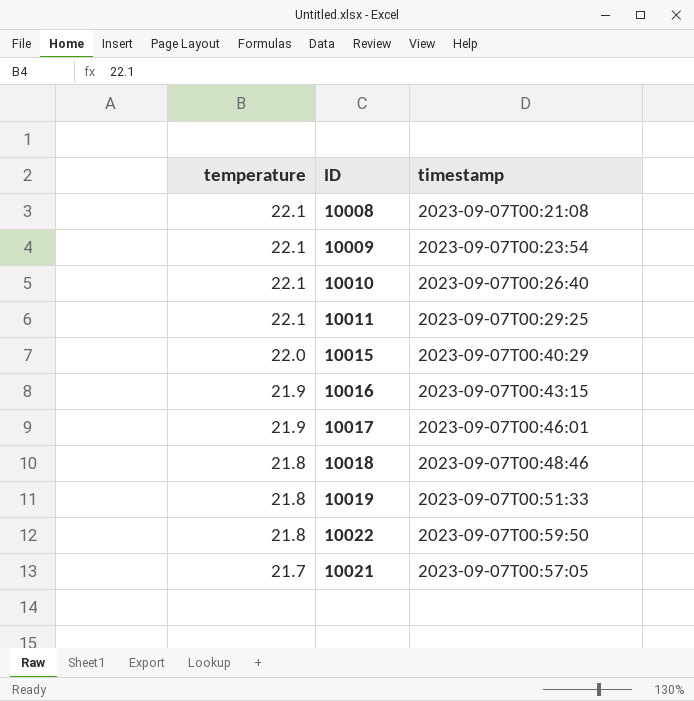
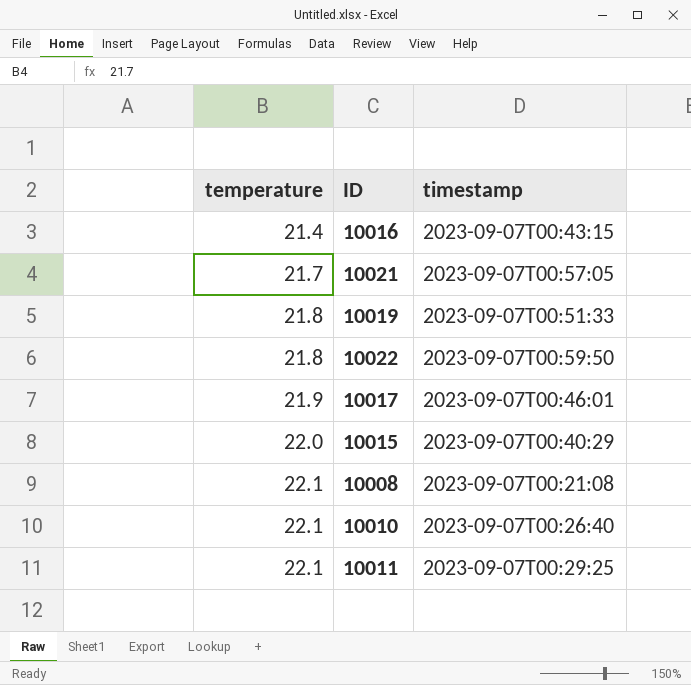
row order: temperature descending -> temperature ascending
row 10009: 22.1 | 2023-09-07T00:23:54 -> none
row 10018: 21.8 | 2023-09-07T00:48:46 -> none
10016 | temperature: 21.9 -> 21.4

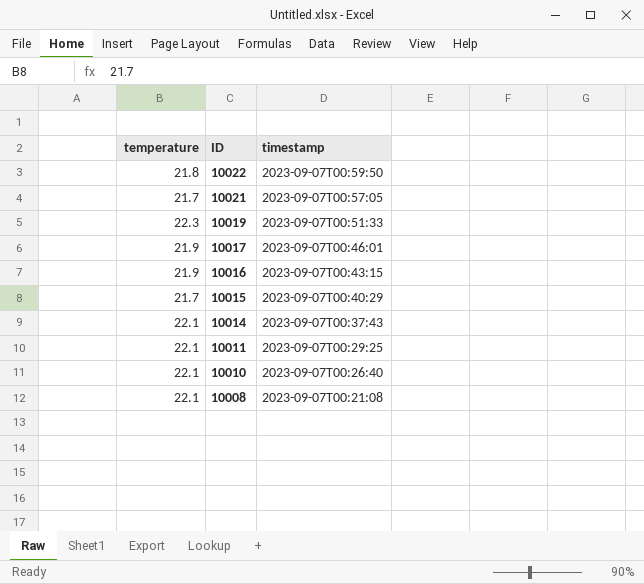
row order: temperature ascending -> ID descending
10019 | temperature: 21.8 -> 22.3
10016 | temperature: 21.4 -> 21.9
10015 | temperature: 22.0 -> 21.7
row 10014: none -> 22.1 | 2023-09-07T00:37:43

